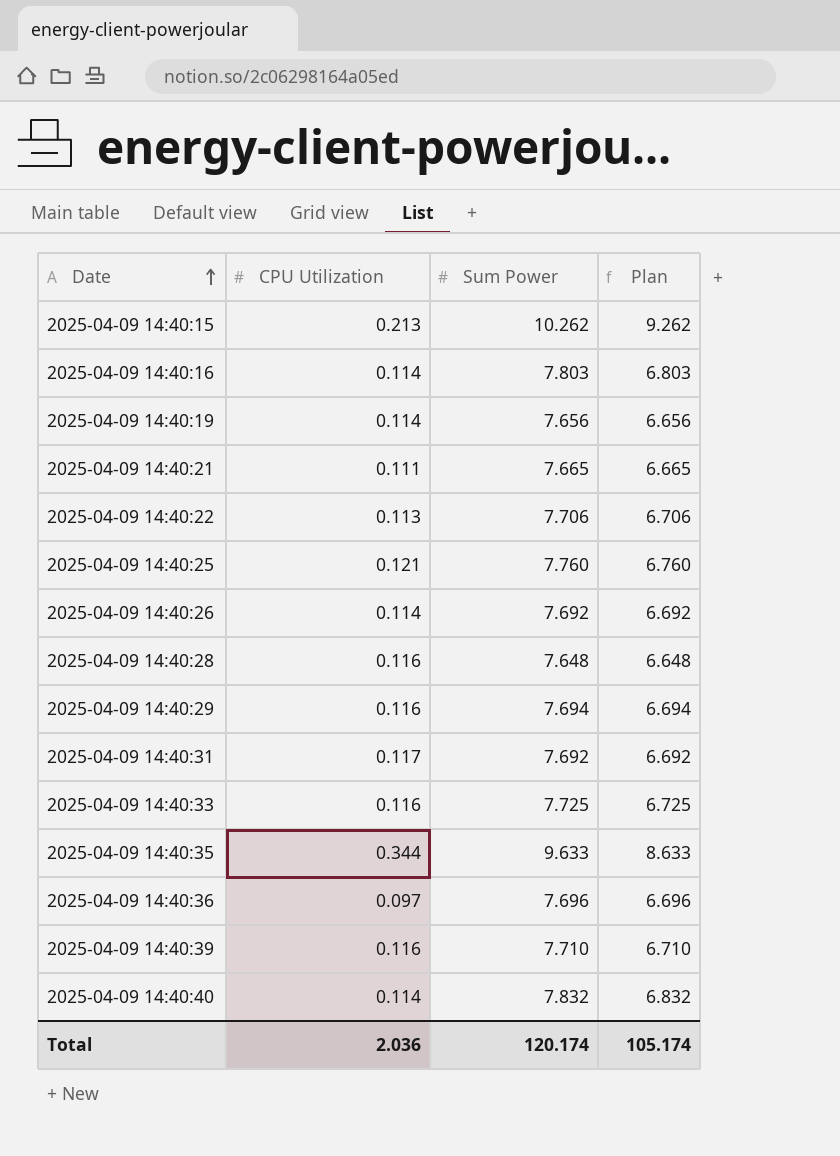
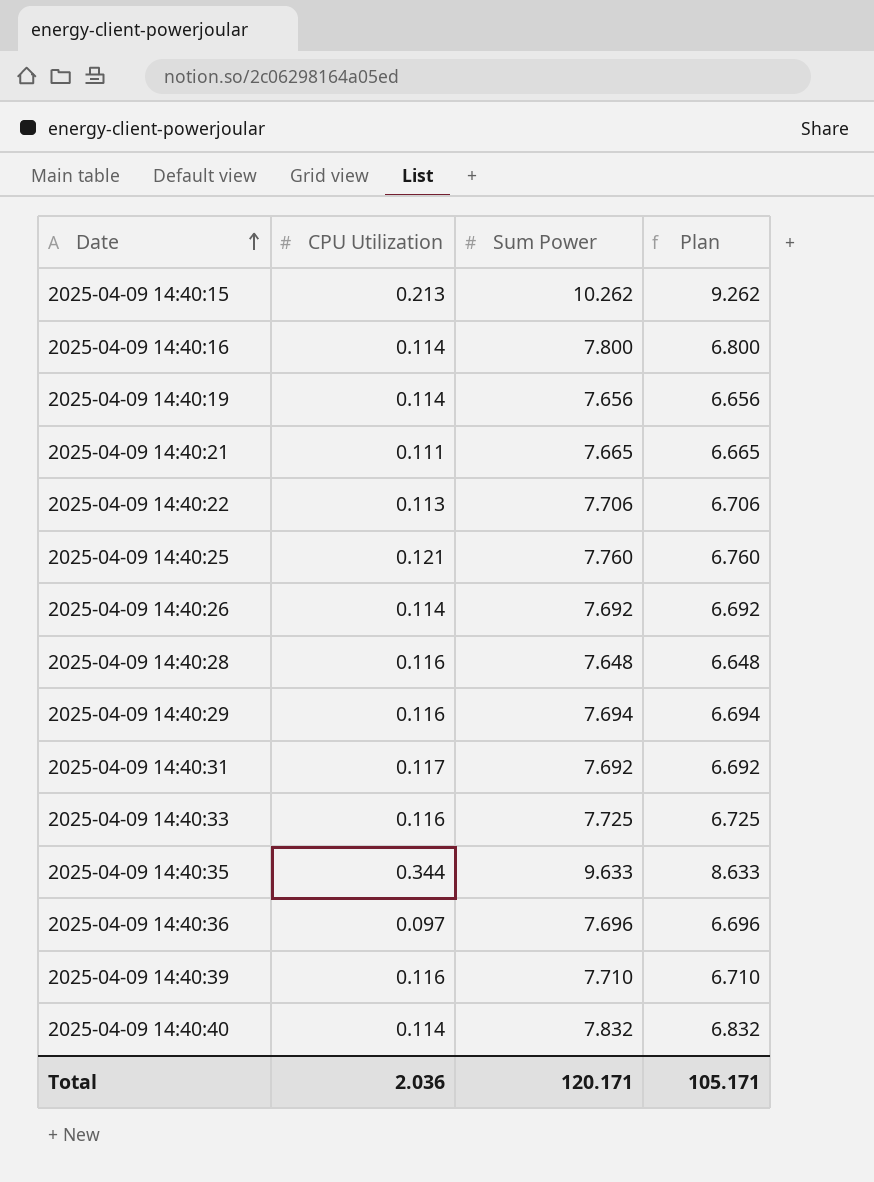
2025-04-09 14:40:16 | Sum Power: 7.803 -> 7.800
2025-04-09 14:40:16 | Plan: 6.803 -> 6.800
Total | Sum Power: 120.174 -> 120.171
Total | Plan: 105.174 -> 105.171

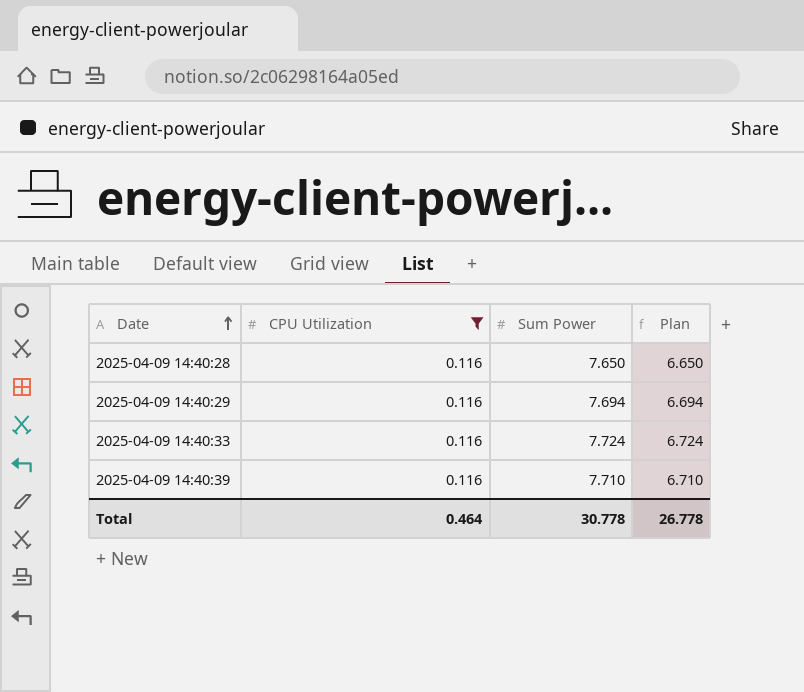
filter: none -> CPU Utilization = 0.116
2025-04-09 14:40:28 | Sum Power: 7.648 -> 7.650
2025-04-09 14:40:28 | Plan: 6.648 -> 6.650
2025-04-09 14:40:33 | Sum Power: 7.725 -> 7.724
2025-04-09 14:40:33 | Plan: 6.725 -> 6.724
Total | CPU Utilization: 2.036 -> 0.464
Total | Sum Power: 120.171 -> 30.778
Total | Plan: 105.171 -> 26.778

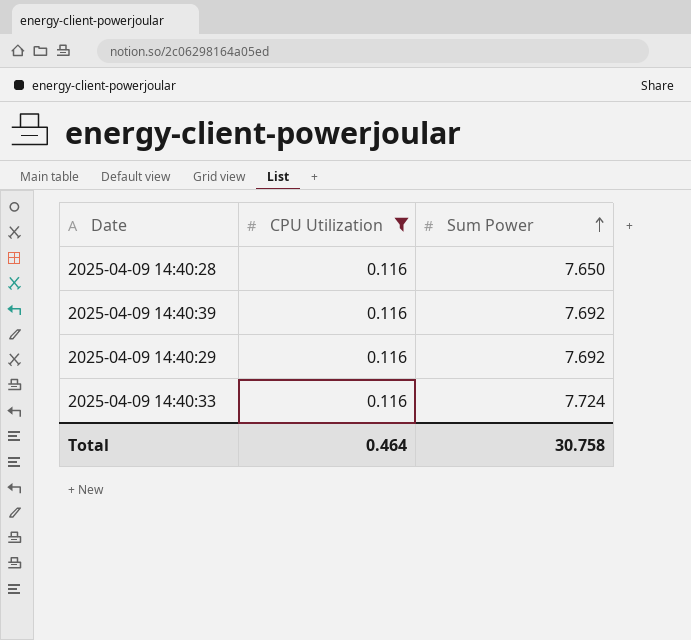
row order: Date ascending -> Sum Power ascending
column Plan | formula: [Sum Power] - 1 -> none
2025-04-09 14:40:39 | Sum Power: 7.710 -> 7.692
2025-04-09 14:40:29 | Sum Power: 7.694 -> 7.692
Total | Sum Power: 30.778 -> 30.758

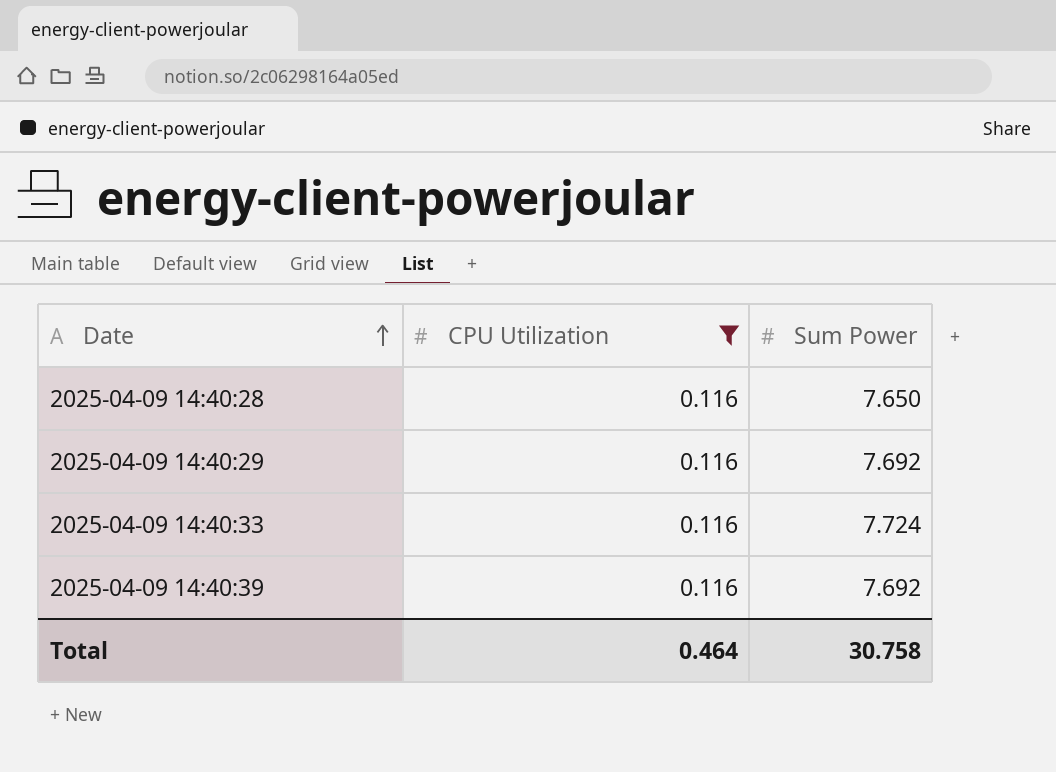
row order: Sum Power ascending -> Date ascending

